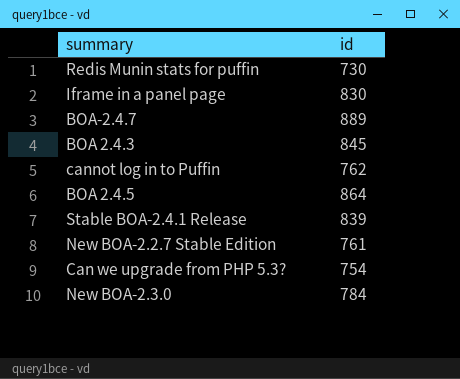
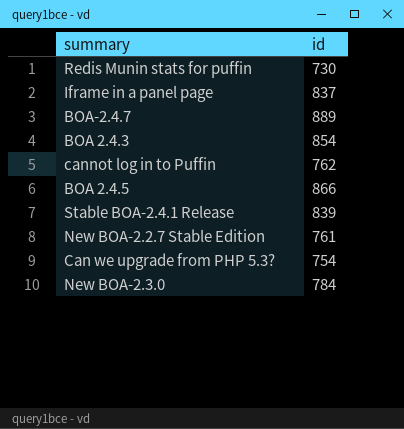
Iframe in a panel page | id: 830 -> 837
BOA 2.4.3 | id: 845 -> 854
BOA 2.4.5 | id: 864 -> 866

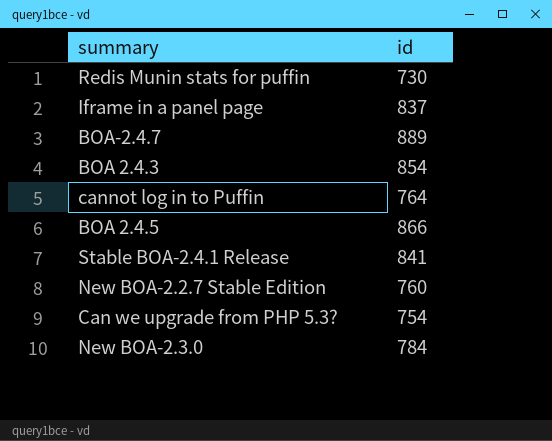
cannot log in to Puffin | id: 762 -> 764
Stable BOA-2.4.1 Release | id: 839 -> 841
New BOA-2.2.7 Stable Edition | id: 761 -> 760

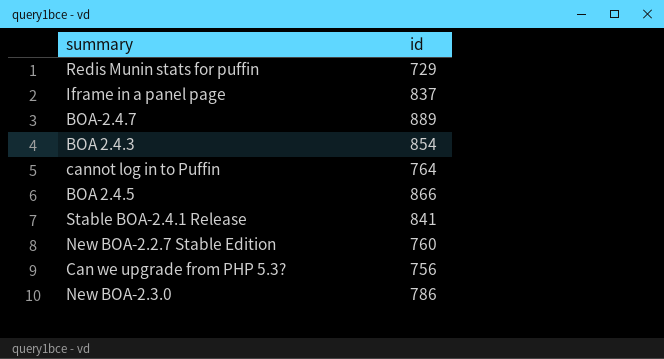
Redis Munin stats for puffin | id: 730 -> 729
Can we upgrade from PHP 5.3? | id: 754 -> 756
New BOA-2.3.0 | id: 784 -> 786

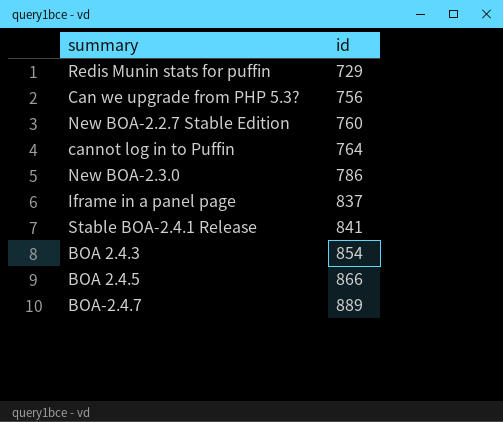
row order: none -> id ascending

